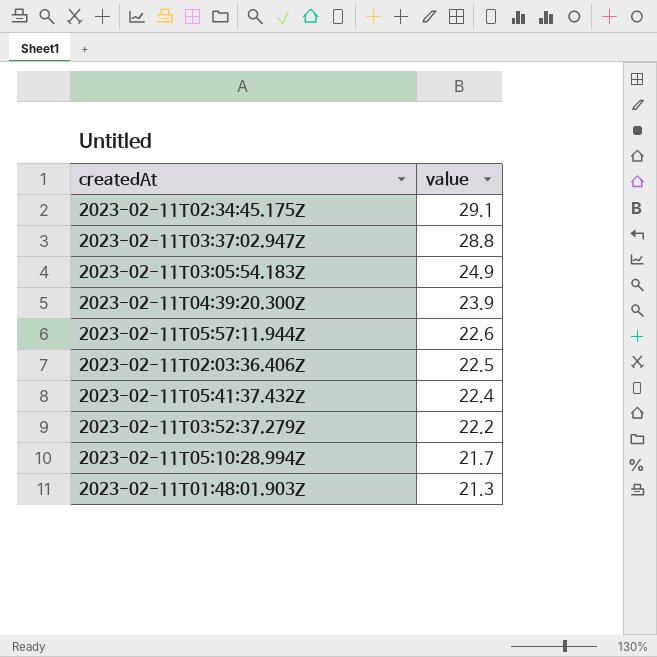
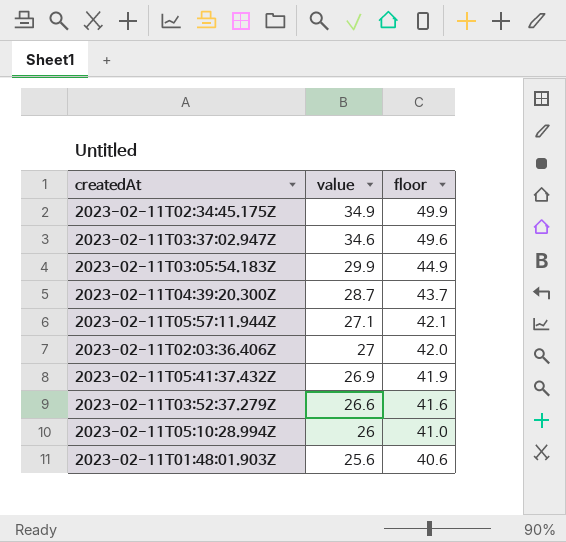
column floor | formula: none -> [value] + 15
2023-02-11T02:34:45.175Z | value: 29.1 -> 34.9
2023-02-11T03:37:02.947Z | value: 28.8 -> 34.6
2023-02-11T03:05:54.183Z | value: 24.9 -> 29.9
2023-02-11T04:39:20.300Z | value: 23.9 -> 28.7
2023-02-11T05:57:11.944Z | value: 22.6 -> 27.1
2023-02-11T02:03:36.406Z | value: 22.5 -> 27
2023-02-11T05:41:37.432Z | value: 22.4 -> 26.9
2023-02-11T03:52:37.279Z | value: 22.2 -> 26.6
2023-02-11T05:10:28.994Z | value: 21.7 -> 26
2023-02-11T01:48:01.903Z | value: 21.3 -> 25.6

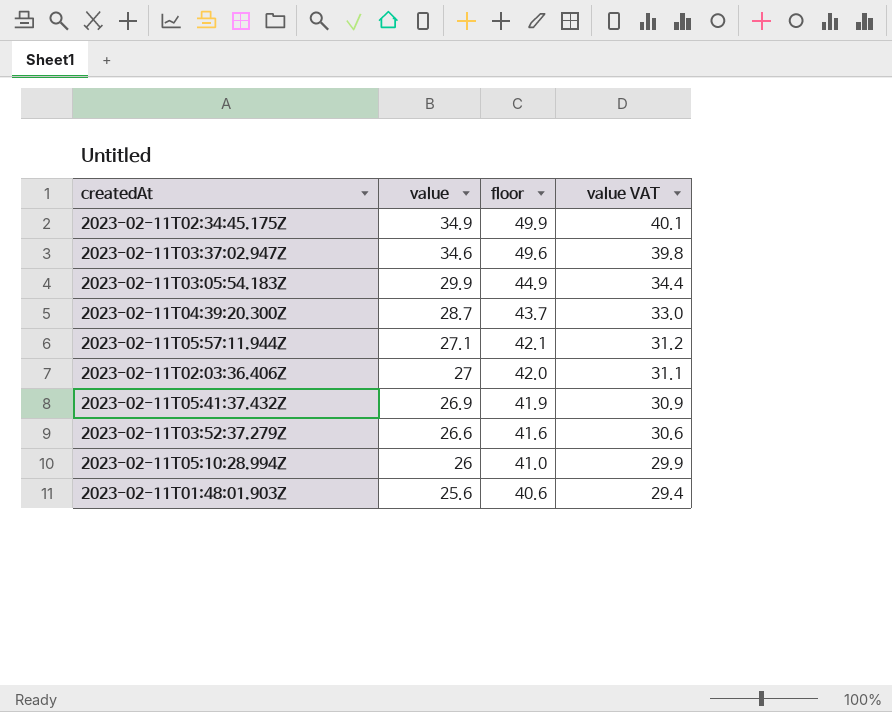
column value VAT | formula: none -> [value] * 1.15

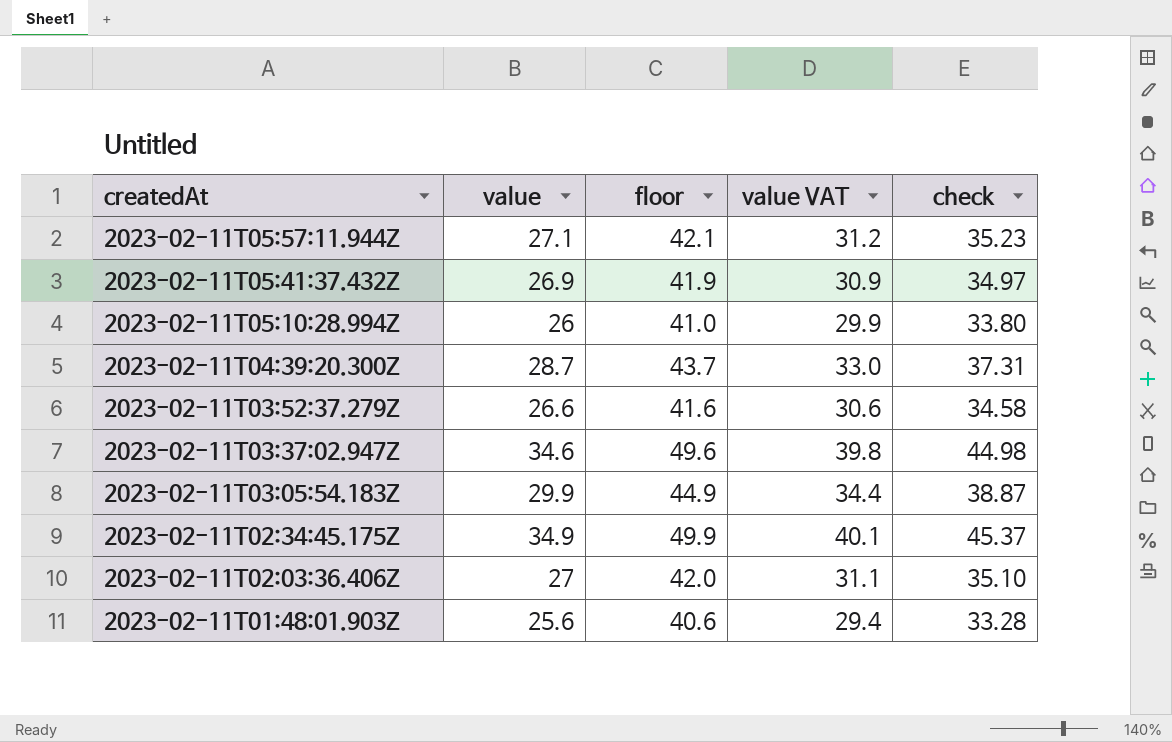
row order: value descending -> createdAt descending
column check | formula: none -> [value] * 1.3

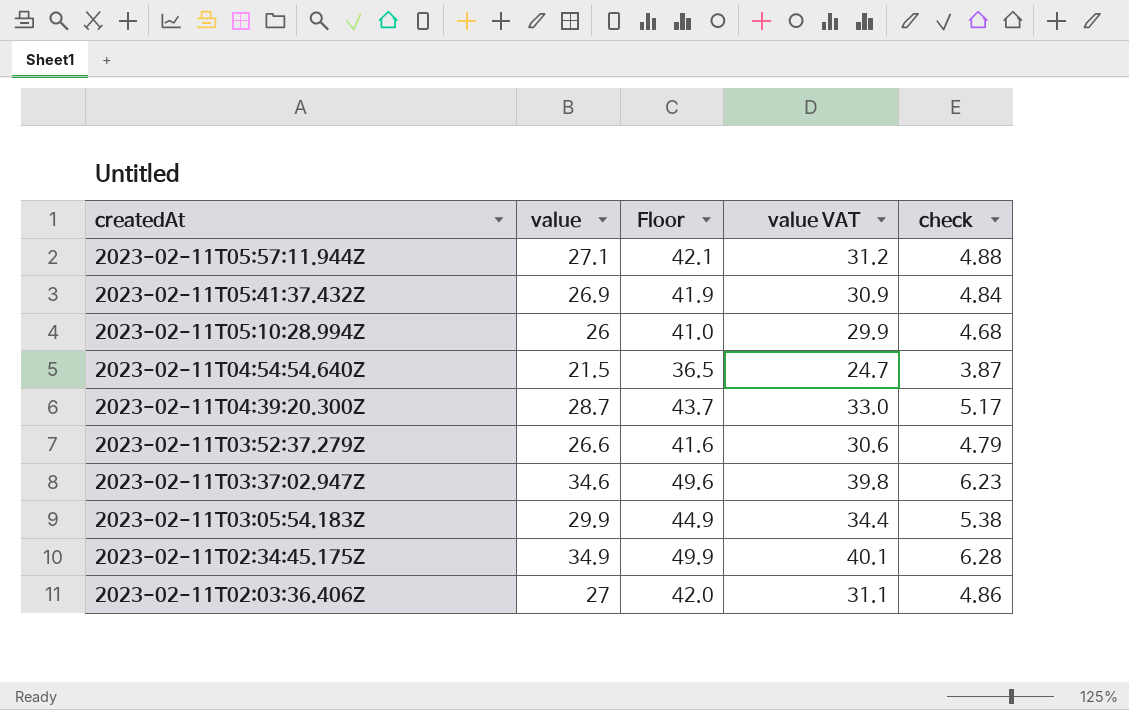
column name: floor -> Floor
column check | formula: [value] * 1.3 -> [value] * 0.18
row 2023-02-11T01:48:01.903Z: 25.6 | 40.6 | 29.4 | 33.28 -> none
row 2023-02-11T04:54:54.640Z: none -> 21.5 | 36.5 | 24.7 | 3.87

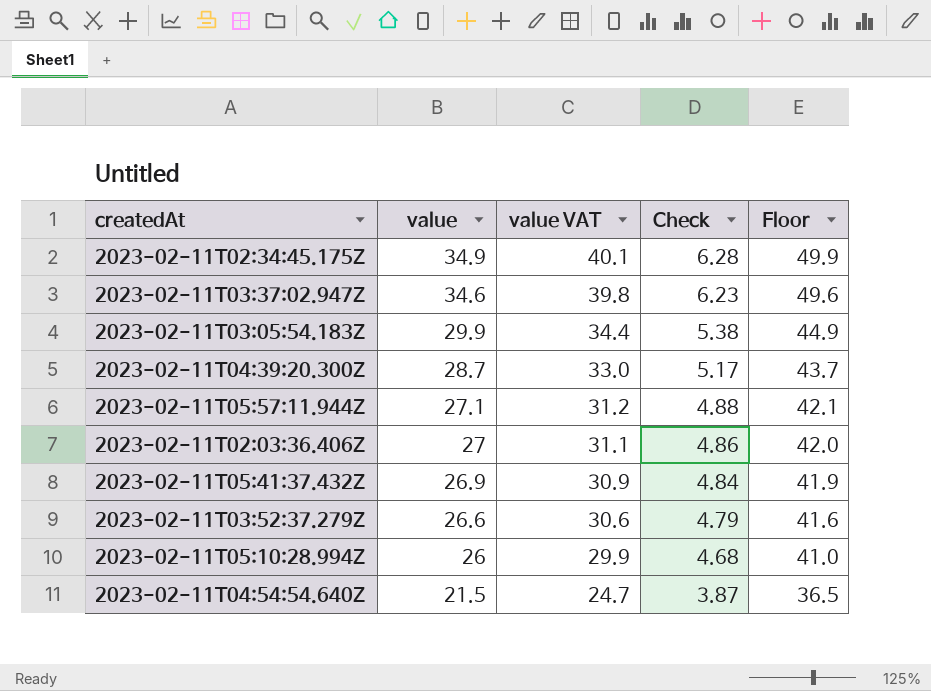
row order: createdAt descending -> value descending
column name: check -> Check
column Floor | position: 3 -> 5

